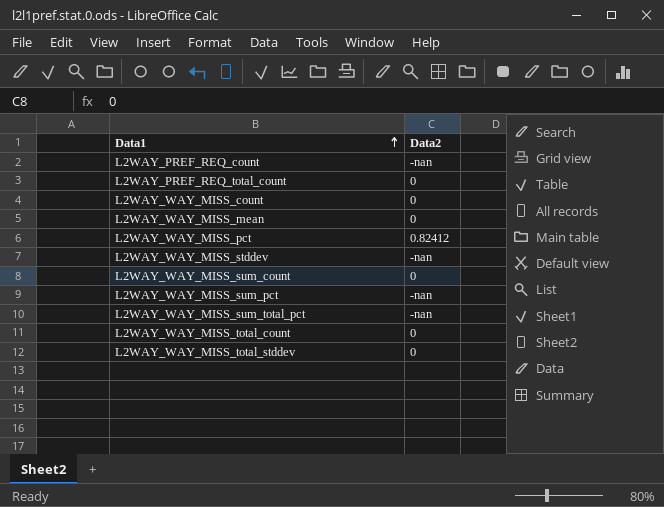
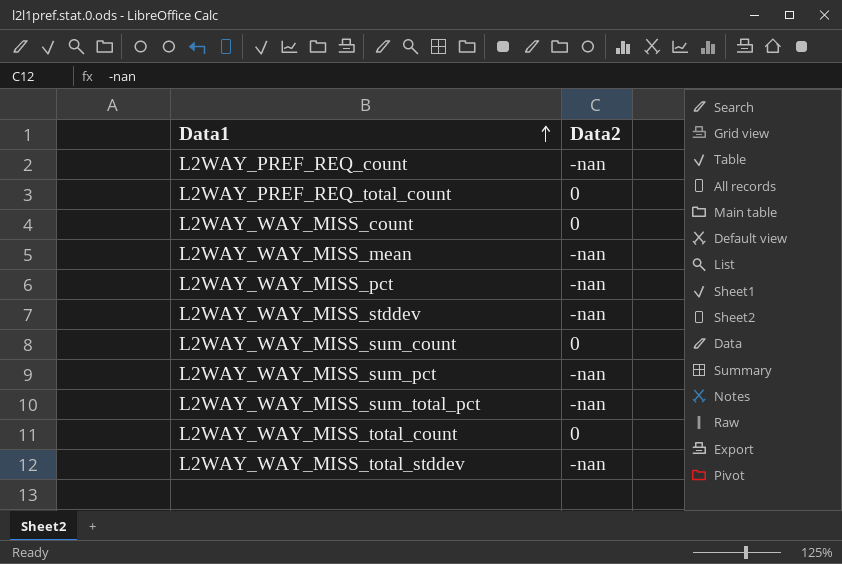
L2WAY_WAY_MISS_mean | Data2: 0 -> -nan
L2WAY_WAY_MISS_pct | Data2: 0.82412 -> -nan
L2WAY_WAY_MISS_total_stddev | Data2: 0 -> -nan

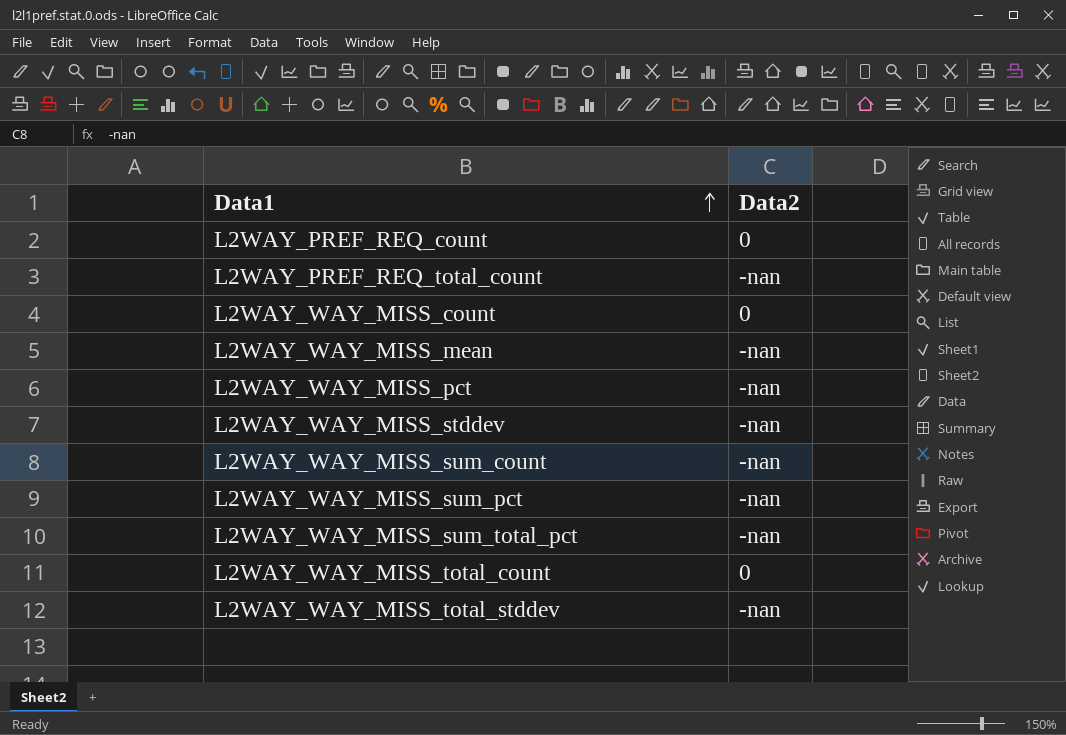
L2WAY_PREF_REQ_count | Data2: -nan -> 0
L2WAY_PREF_REQ_total_count | Data2: 0 -> -nan
L2WAY_WAY_MISS_sum_count | Data2: 0 -> -nan

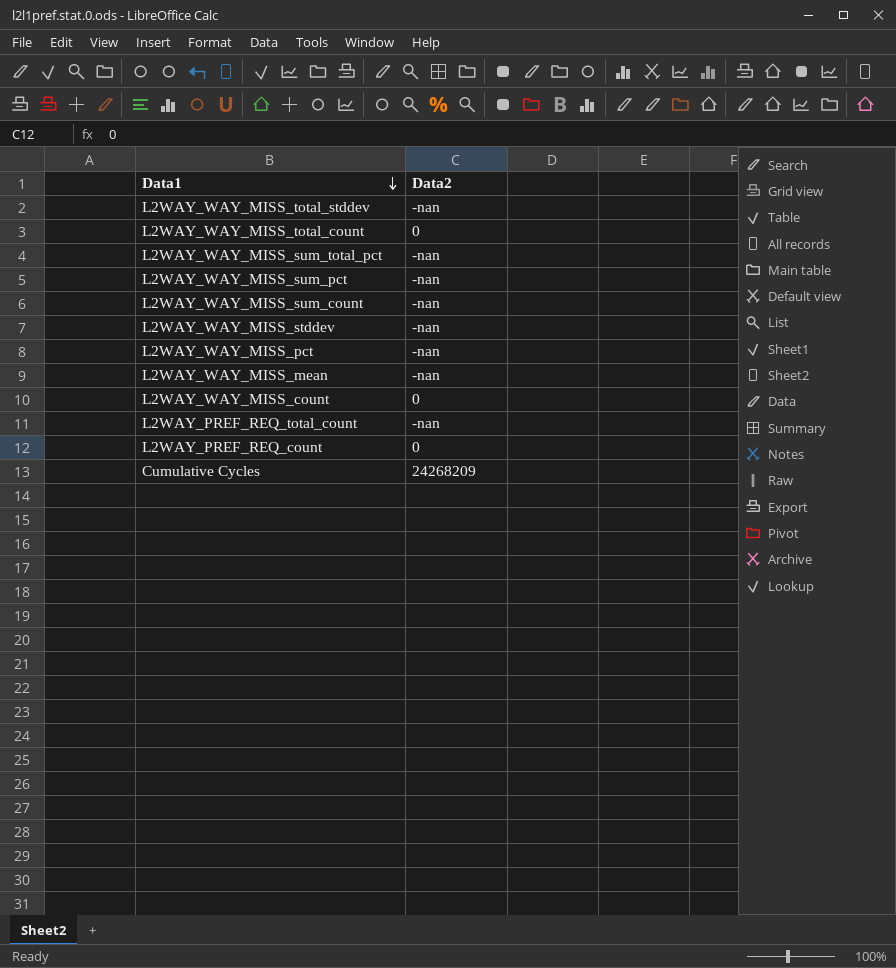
row order: Data1 ascending -> Data1 descending
row Cumulative Cycles: none -> 24268209

